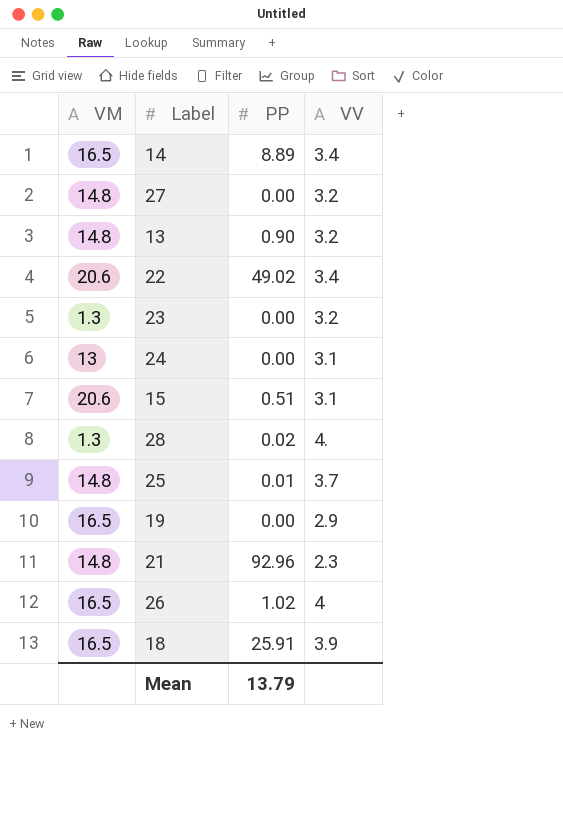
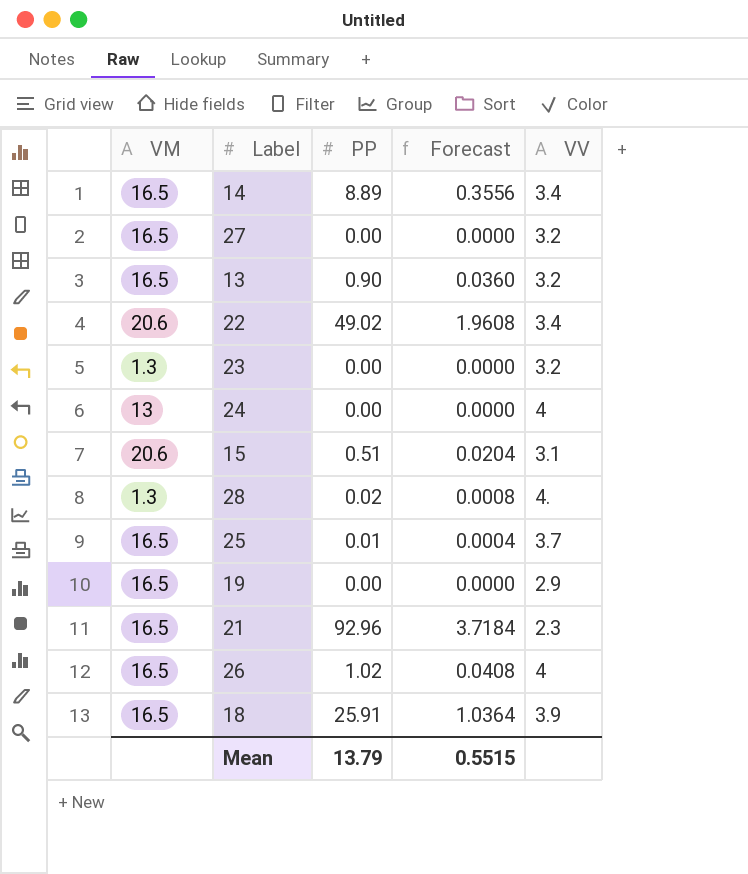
column Forecast | formula: none -> [PP] * 0.04
27 | VM: 14.8 -> 16.5
13 | VM: 14.8 -> 16.5
24 | VV: 3.1 -> 4
25 | VM: 14.8 -> 16.5
21 | VM: 14.8 -> 16.5

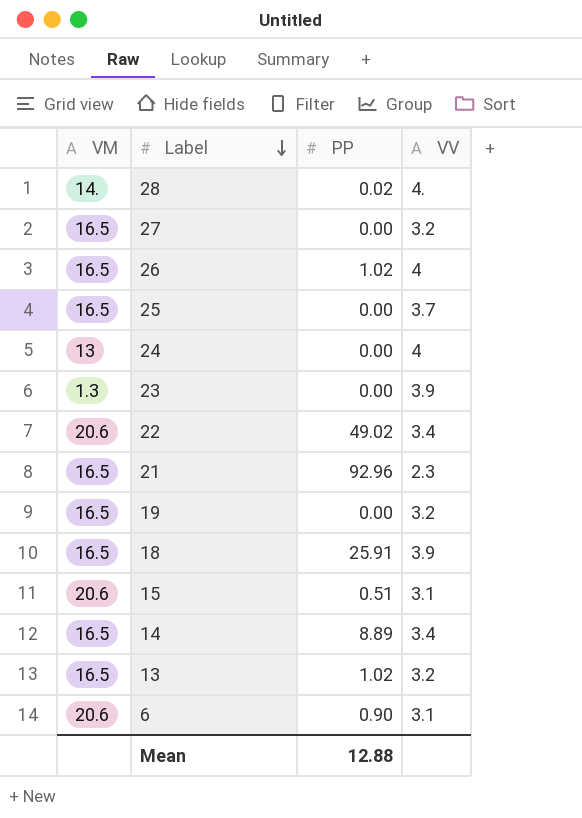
row order: none -> Label descending
column Forecast | formula: [PP] * 0.04 -> none
28 | VM: 1.3 -> 14.
25 | PP: 0.01 -> 0.00
23 | VV: 3.2 -> 3.9
19 | VV: 2.9 -> 3.2
13 | PP: 0.90 -> 1.02
row 6: none -> 20.6 | 0.90 | 3.1
Mean | PP: 13.79 -> 12.88

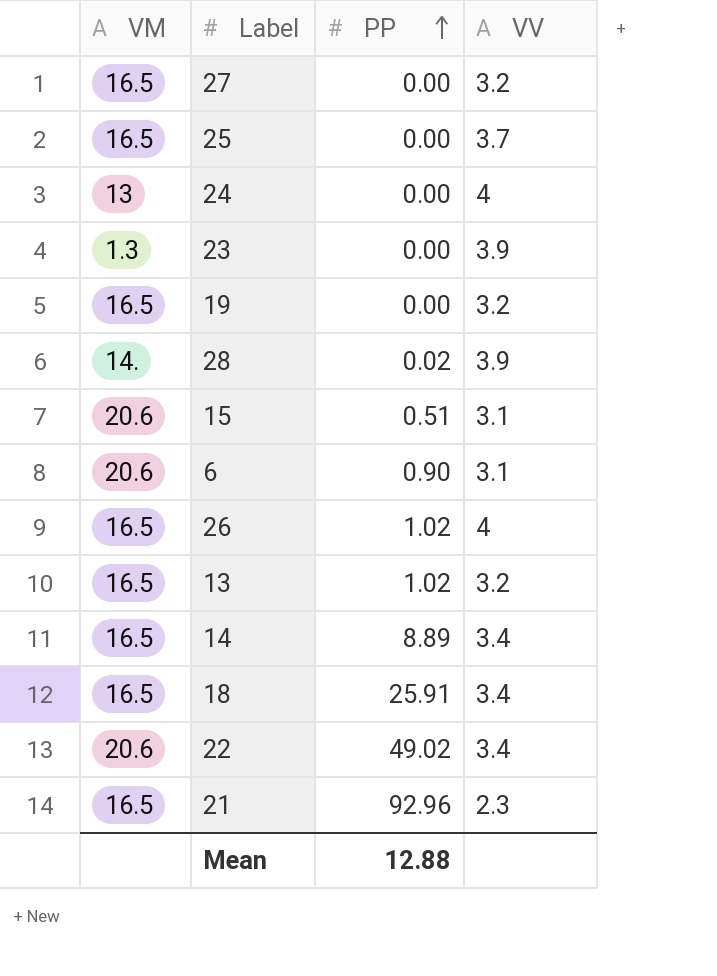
row order: Label descending -> PP ascending
28 | VV: 4. -> 3.9
18 | VV: 3.9 -> 3.4

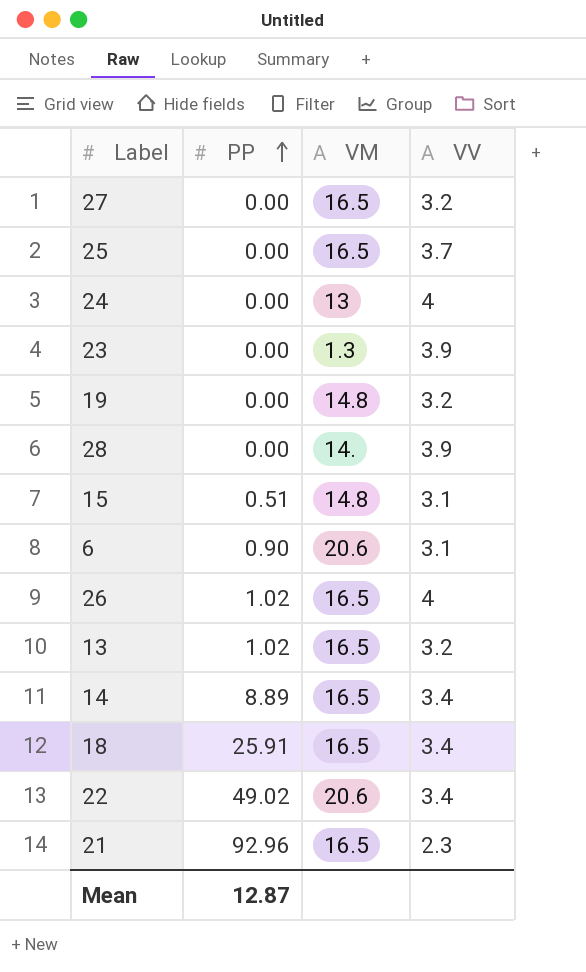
column VM | position: 1 -> 3
19 | VM: 16.5 -> 14.8
28 | PP: 0.02 -> 0.00
15 | VM: 20.6 -> 14.8
Mean | PP: 12.88 -> 12.87

